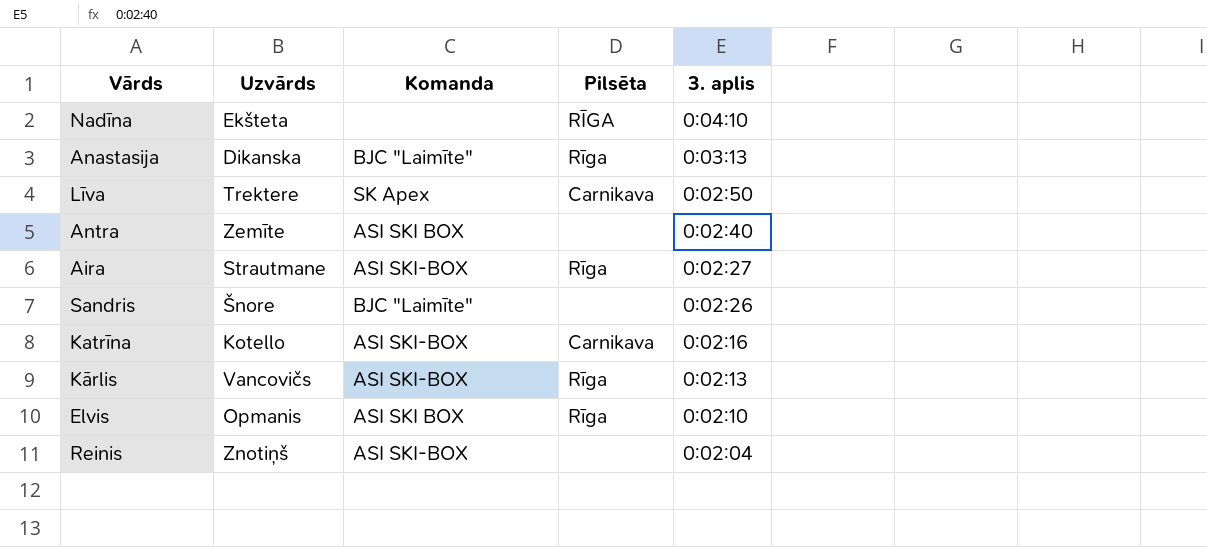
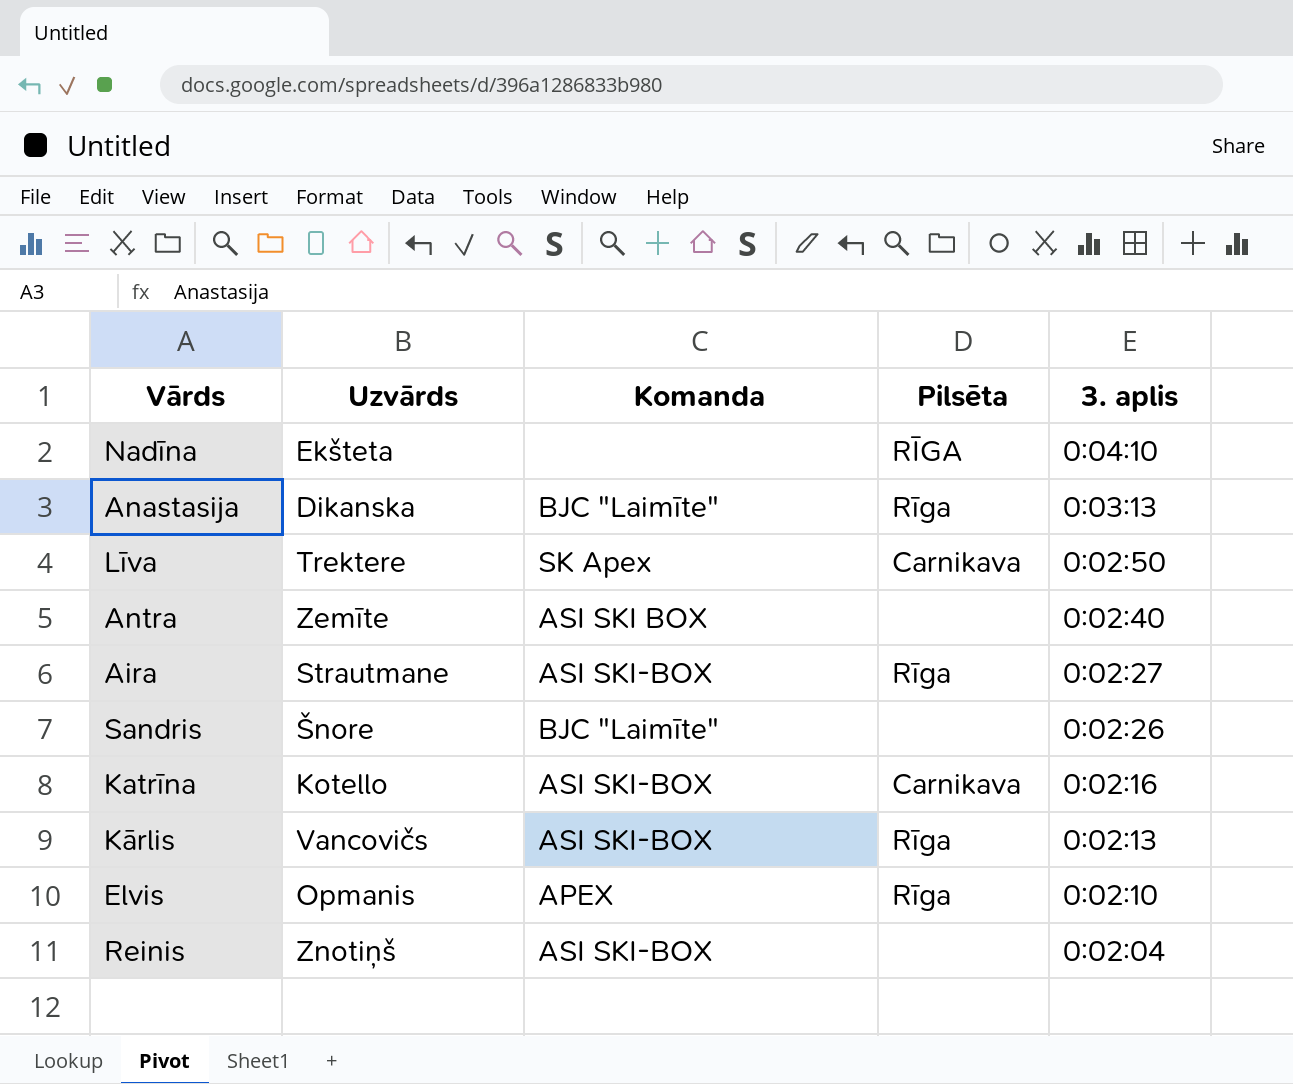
Elvis | Komanda: ASI SKI BOX -> APEX

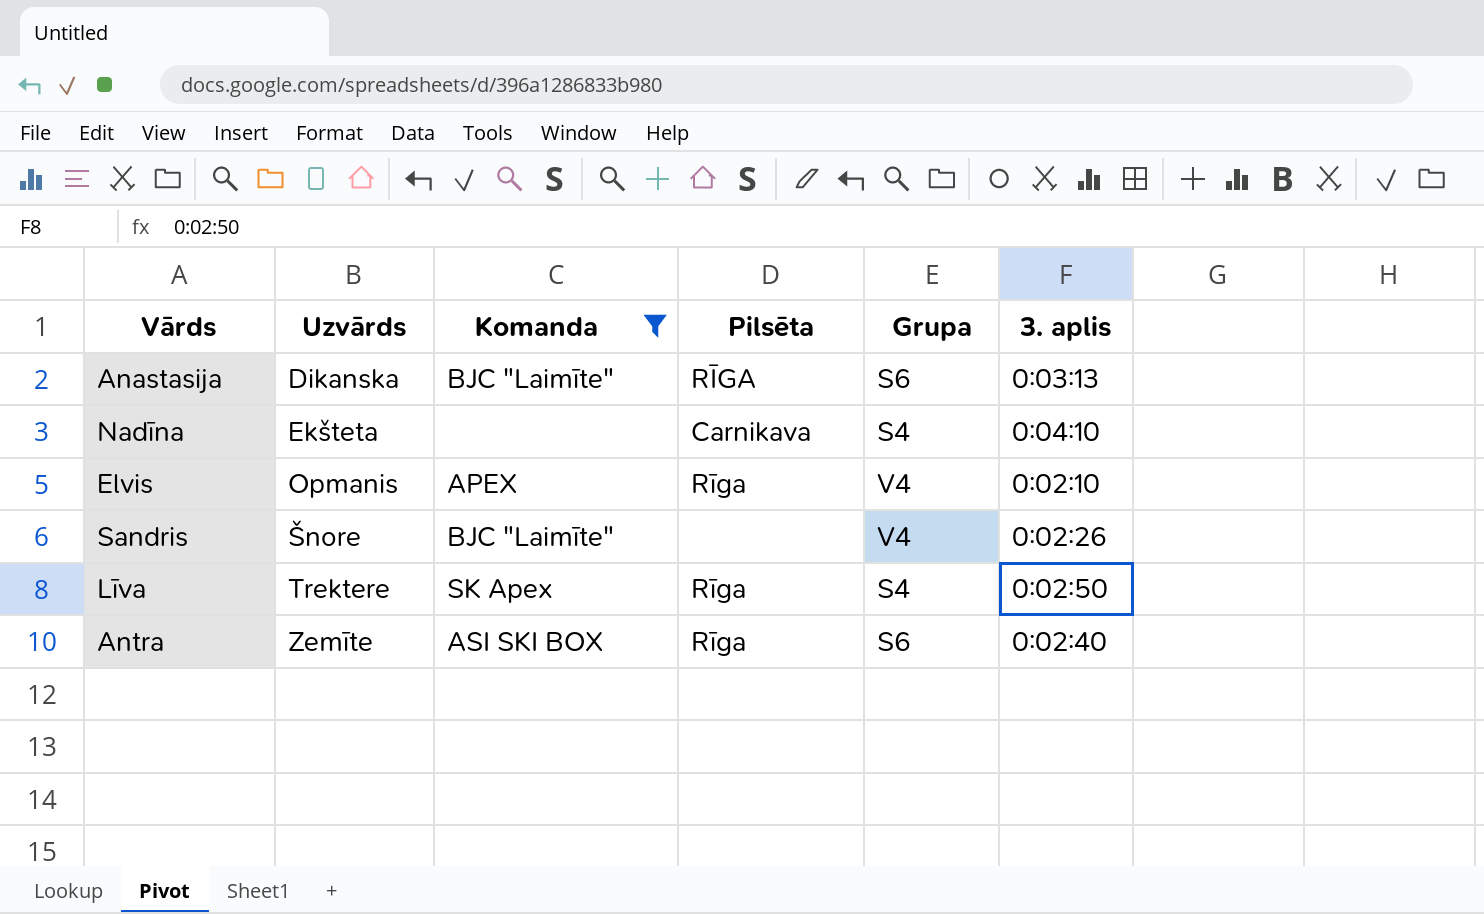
filter: none -> Komanda != ASI SKI-BOX
row order: 3. aplis descending -> Uzvārds ascending
column Grupa | position: none -> 5
Anastasija | Pilsēta: Rīga -> RĪGA
Nadīna | Pilsēta: RĪGA -> Carnikava
Līva | Pilsēta: Carnikava -> Rīga
Antra | Pilsēta: none -> Rīga

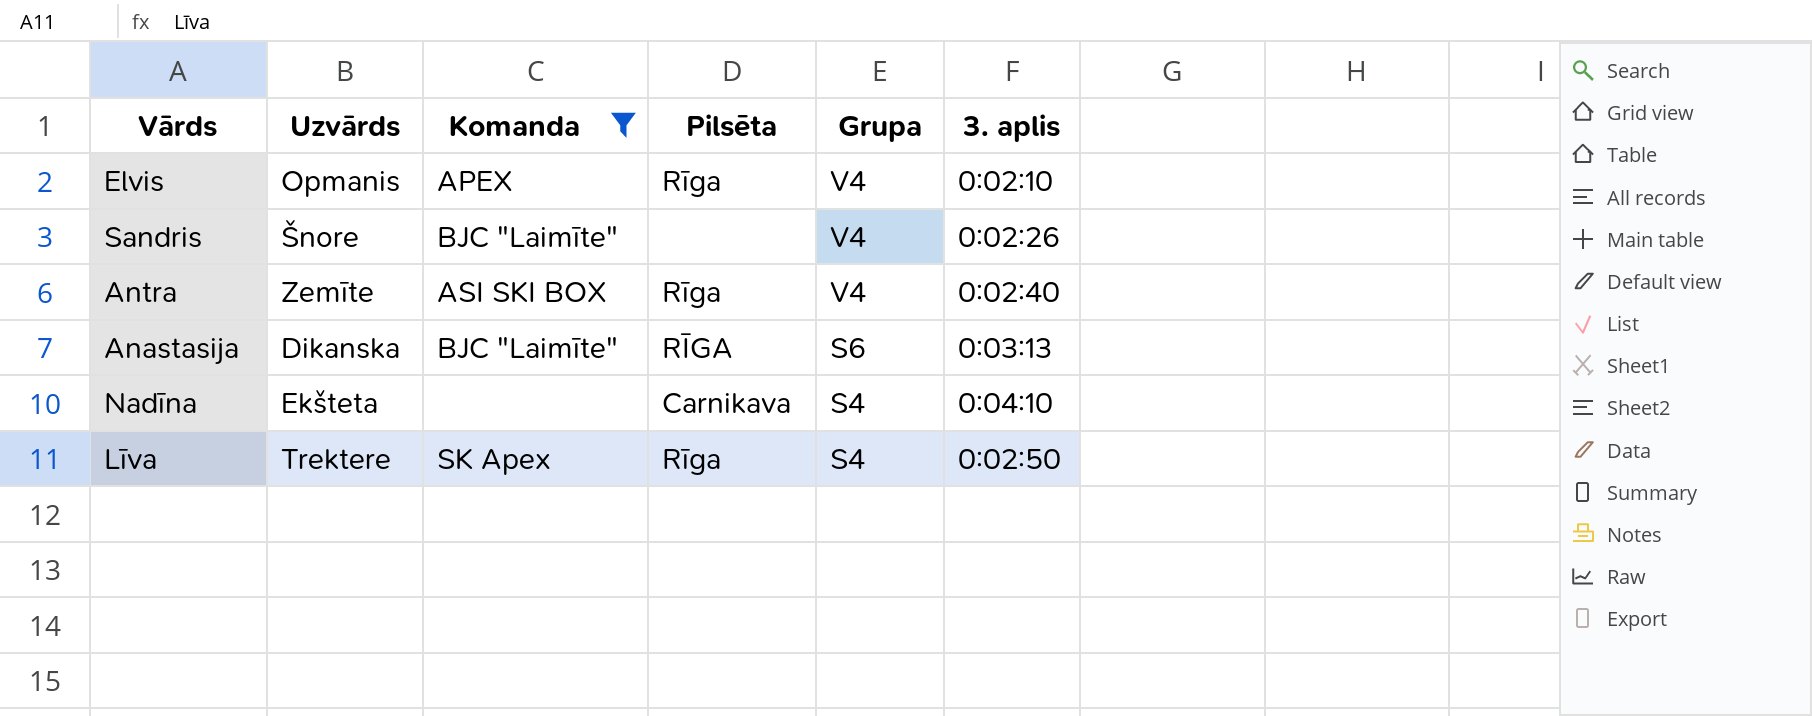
row order: Uzvārds ascending -> Grupa descending
Antra | Grupa: S6 -> V4

